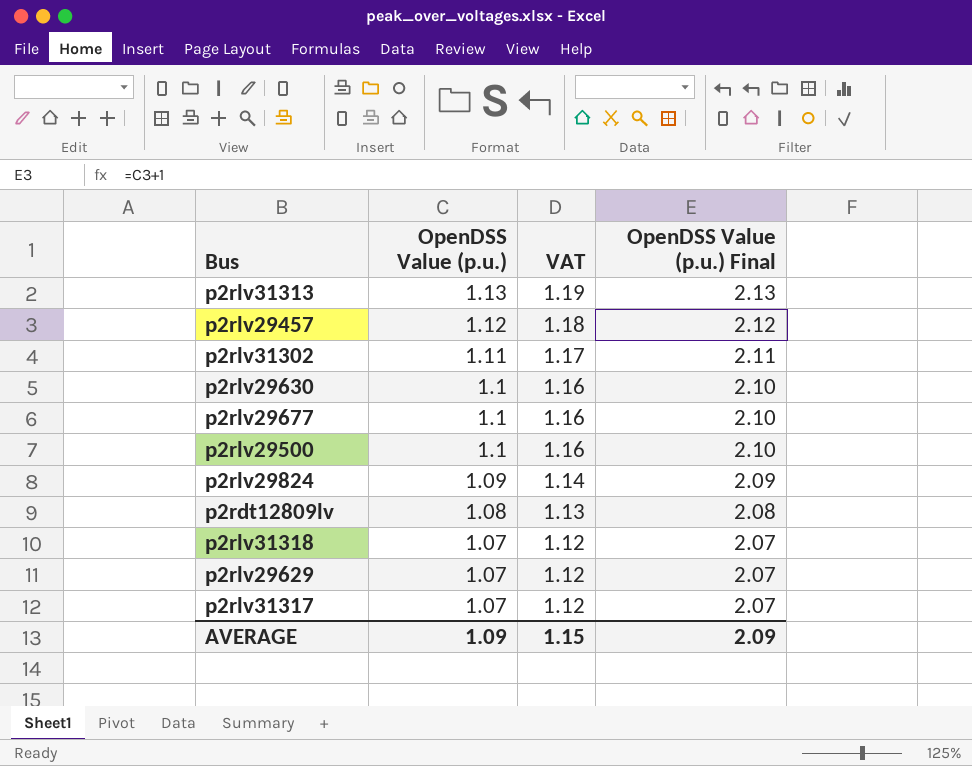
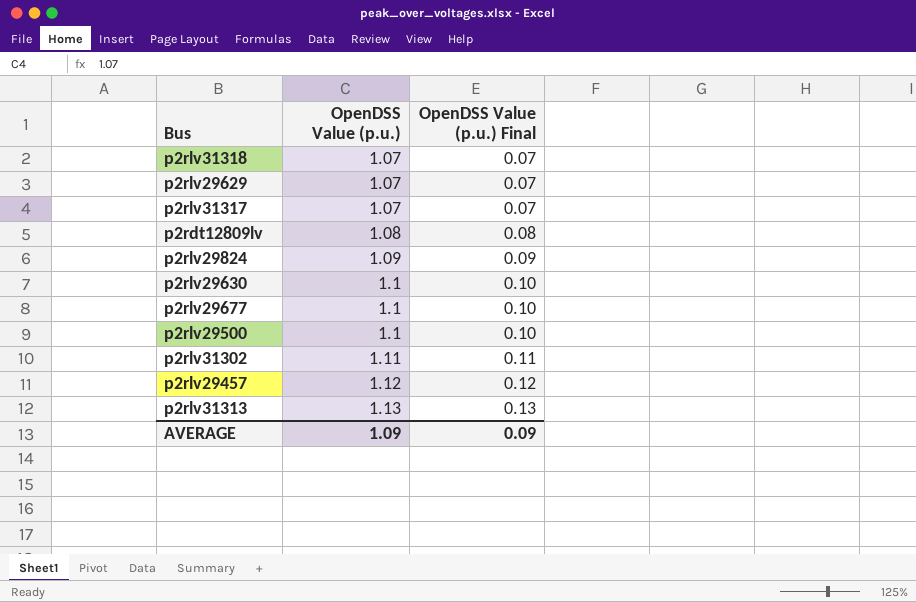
row order: OpenDSS Value (p.u.) descending -> OpenDSS Value (p.u.) ascending
column VAT | formula: [OpenDSS Value (p.u.)] * 1.05 -> none
column OpenDSS Value (p.u.) Final | formula: [OpenDSS Value (p.u.)] + 1 -> [OpenDSS Value (p.u.)] - 1
AVERAGE | OpenDSS Value (p.u.) Final: 2.09 -> 0.09

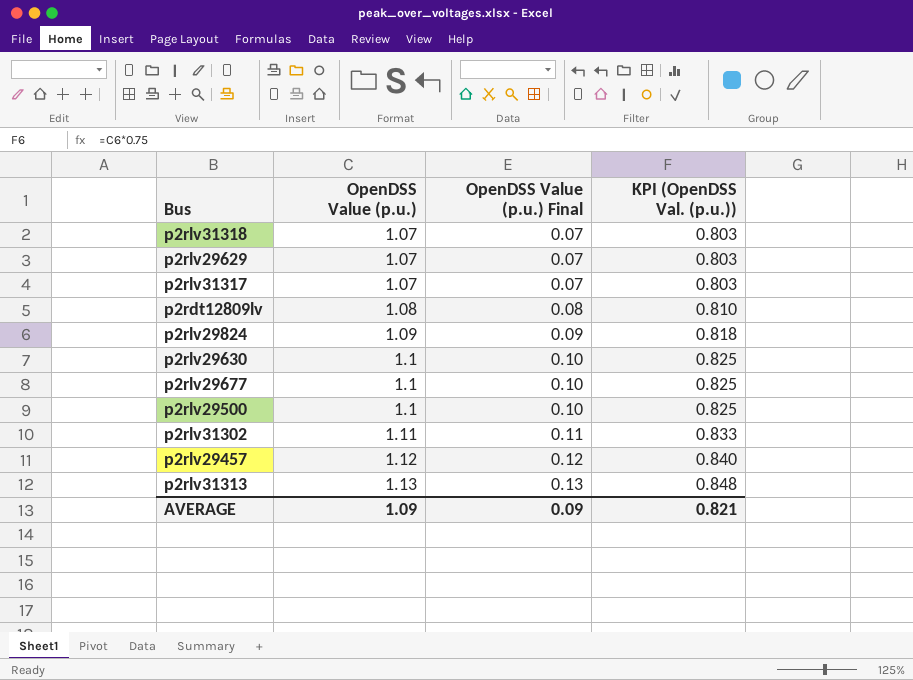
column KPI (OpenDSS Val. (p.u.)) | formula: none -> [OpenDSS Value (p.u.)] * 0.75

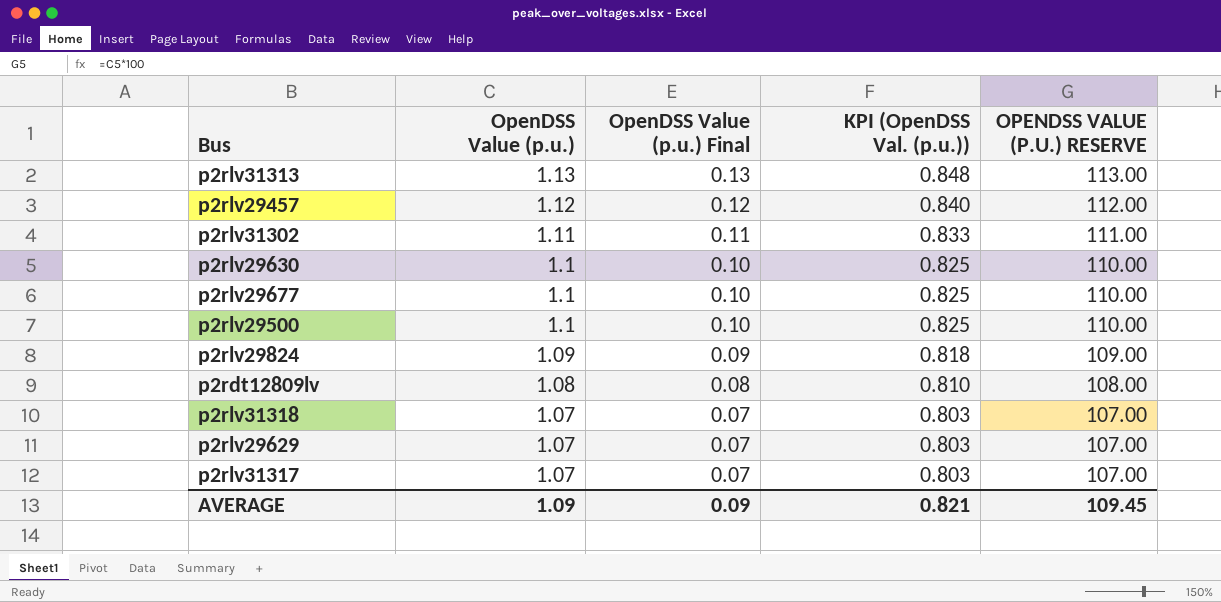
row order: OpenDSS Value (p.u.) ascending -> OpenDSS Value (p.u.) descending
column OPENDSS VALUE (P.U.) RESERVE | formula: none -> [OpenDSS Value (p.u.)] * 100

